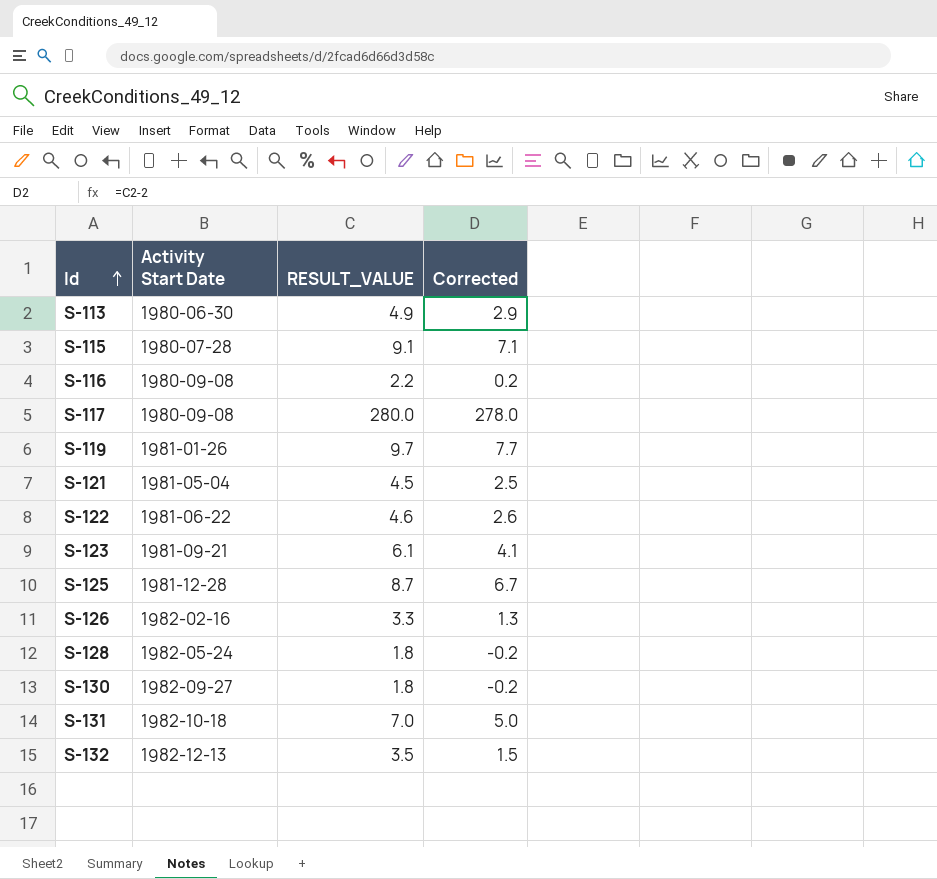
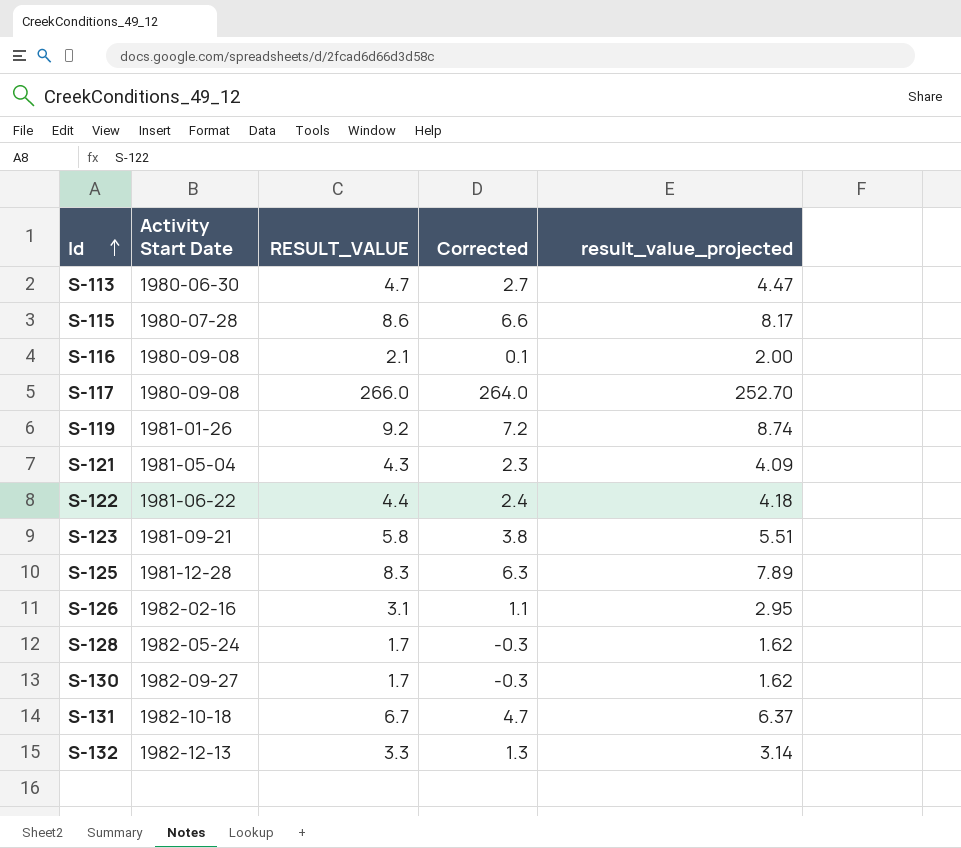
column result_value_projected | formula: none -> [RESULT_VALUE] * 0.95
S-113 | RESULT_VALUE: 4.9 -> 4.7
S-113 | Corrected: 2.9 -> 2.7
S-115 | RESULT_VALUE: 9.1 -> 8.6
S-115 | Corrected: 7.1 -> 6.6
S-116 | RESULT_VALUE: 2.2 -> 2.1
S-116 | Corrected: 0.2 -> 0.1
S-117 | RESULT_VALUE: 280.0 -> 266.0
S-117 | Corrected: 278.0 -> 264.0
S-119 | RESULT_VALUE: 9.7 -> 9.2
S-119 | Corrected: 7.7 -> 7.2
S-121 | RESULT_VALUE: 4.5 -> 4.3
S-121 | Corrected: 2.5 -> 2.3
S-122 | RESULT_VALUE: 4.6 -> 4.4
S-122 | Corrected: 2.6 -> 2.4
S-123 | RESULT_VALUE: 6.1 -> 5.8
S-123 | Corrected: 4.1 -> 3.8
S-125 | RESULT_VALUE: 8.7 -> 8.3
S-125 | Corrected: 6.7 -> 6.3
S-126 | RESULT_VALUE: 3.3 -> 3.1
S-126 | Corrected: 1.3 -> 1.1
S-128 | RESULT_VALUE: 1.8 -> 1.7
S-128 | Corrected: -0.2 -> -0.3
S-130 | RESULT_VALUE: 1.8 -> 1.7
S-130 | Corrected: -0.2 -> -0.3
S-131 | RESULT_VALUE: 7.0 -> 6.7
S-131 | Corrected: 5.0 -> 4.7
S-132 | RESULT_VALUE: 3.5 -> 3.3
S-132 | Corrected: 1.5 -> 1.3

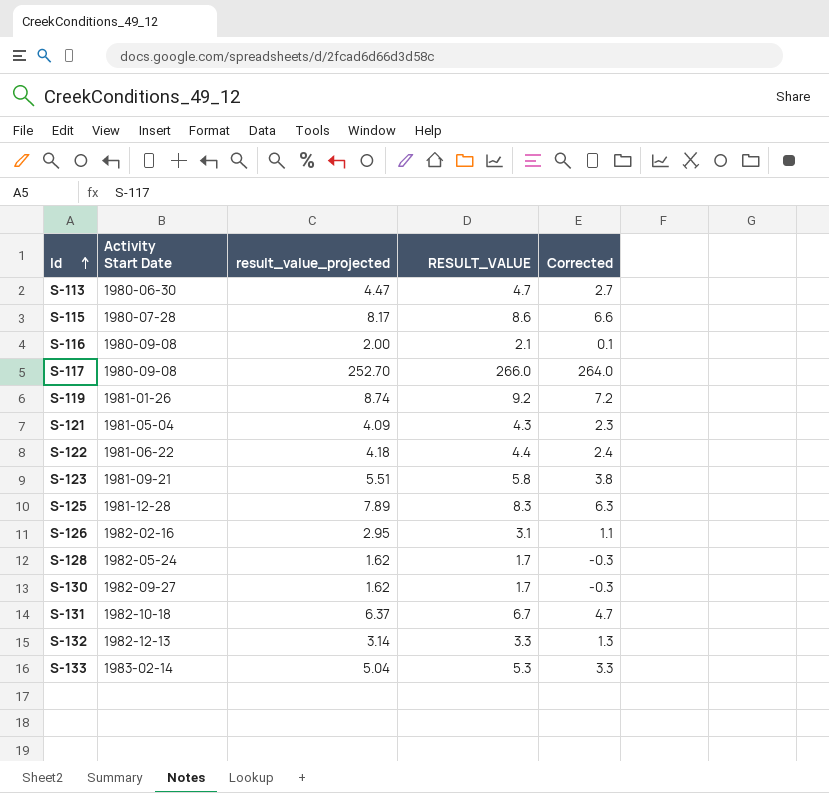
column result_value_projected | position: 5 -> 3
row S-133: none -> 1983-02-14 | 5.04 | 5.3 | 3.3

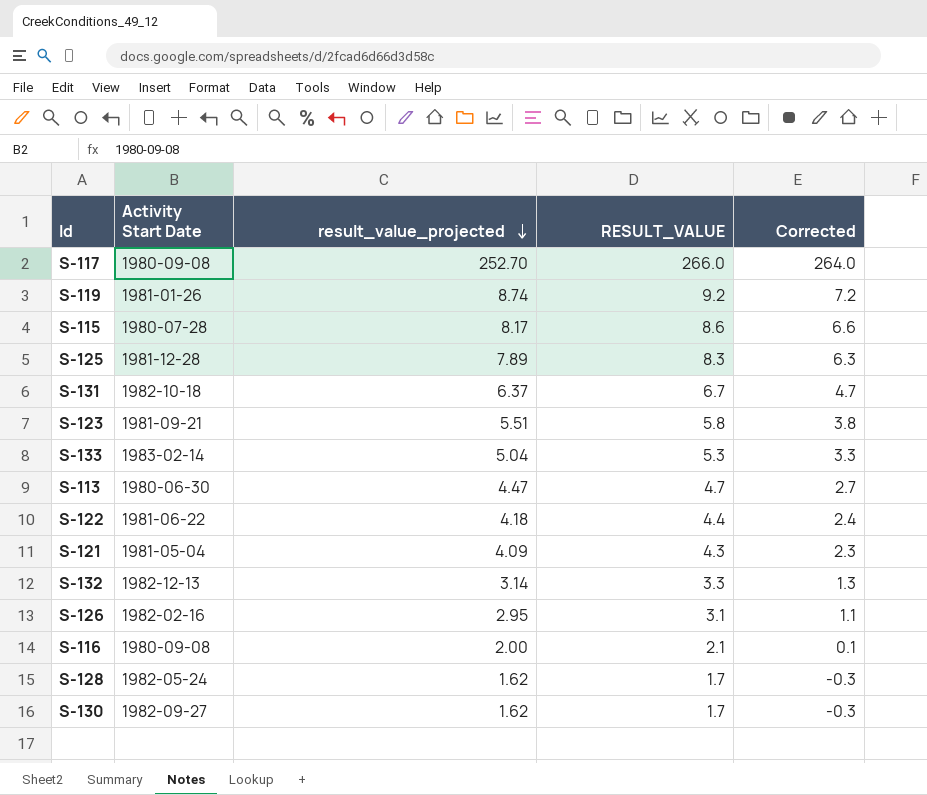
row order: Id ascending -> result_value_projected descending

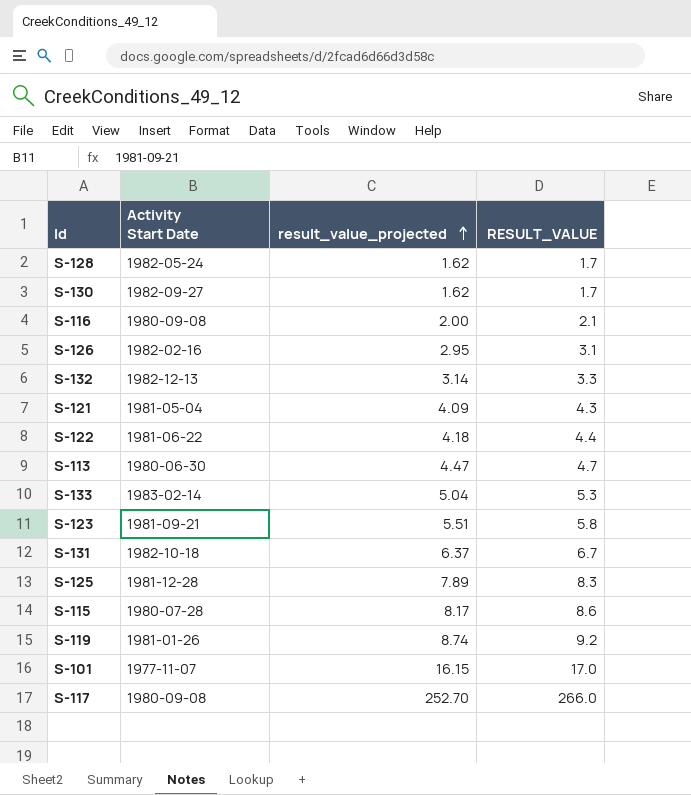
row order: result_value_projected descending -> result_value_projected ascending
column Corrected | formula: [RESULT_VALUE] - 2 -> none
row S-101: none -> 1977-11-07 | 16.15 | 17.0

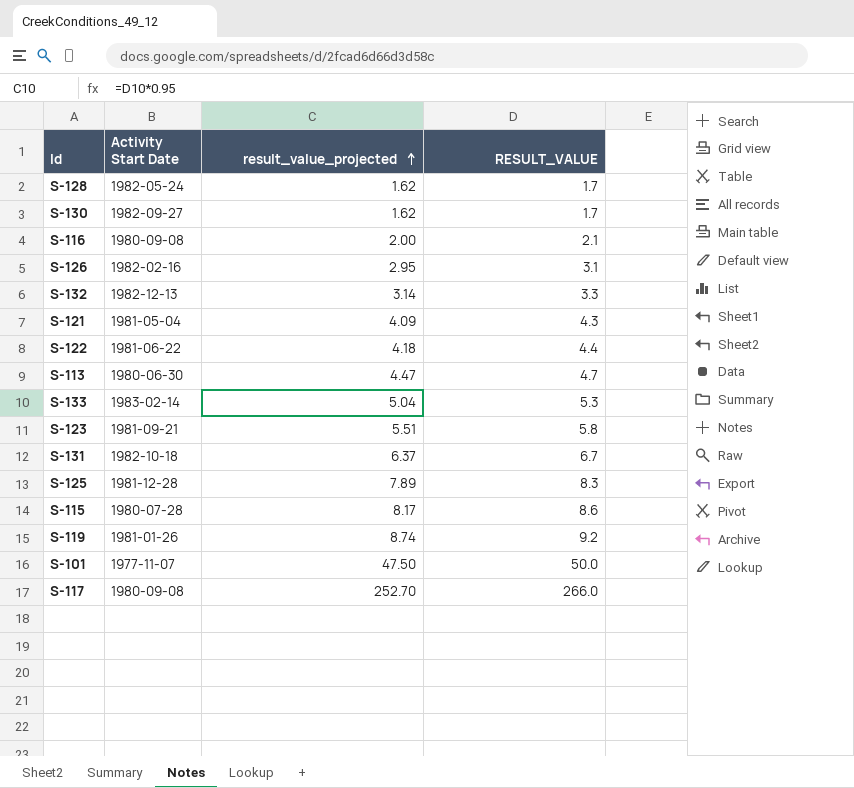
S-101 | result_value_projected: 16.15 -> 47.50
S-101 | RESULT_VALUE: 17.0 -> 50.0

